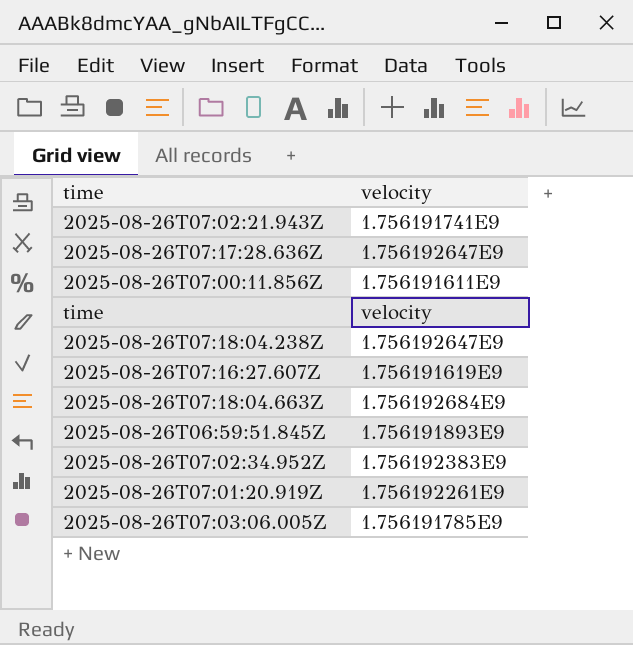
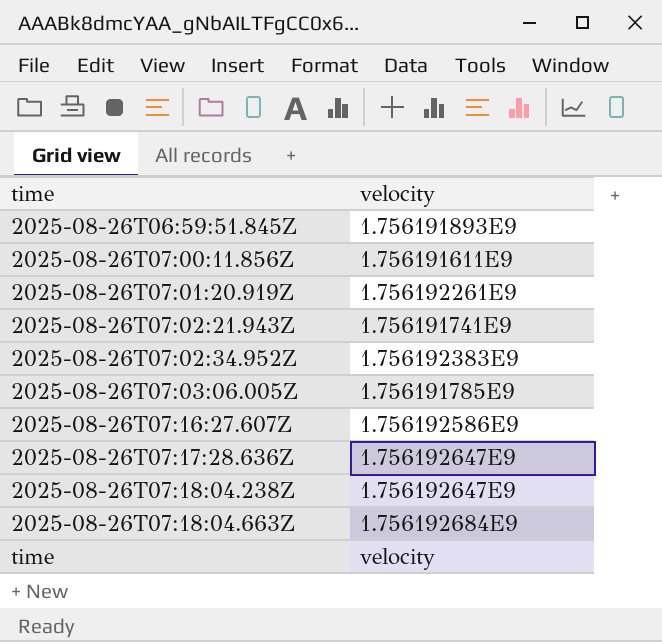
row order: none -> time ascending
2025-08-26T07:16:27.607Z | velocity: 1.756191619E9 -> 1.756192586E9

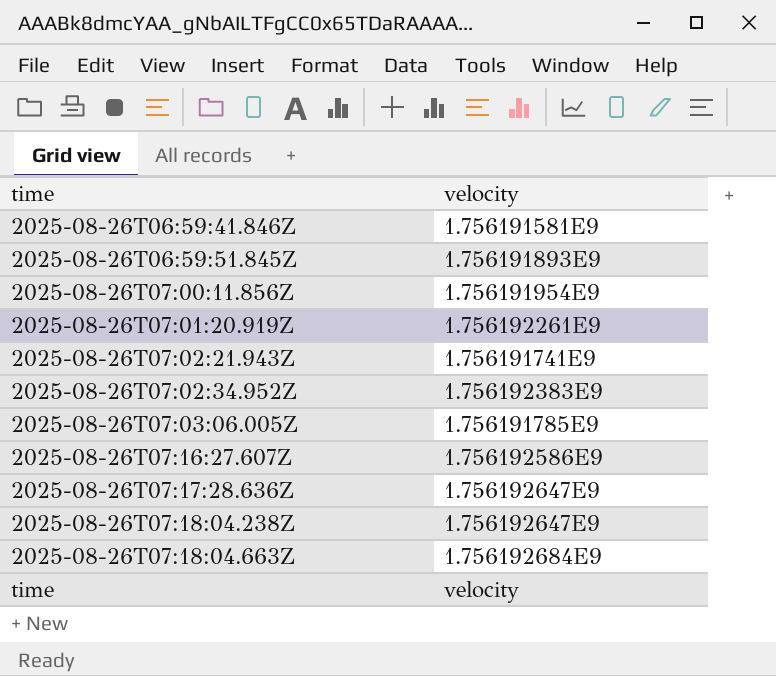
row 2025-08-26T06:59:41.846Z: none -> 1.756191581E9
2025-08-26T07:00:11.856Z | velocity: 1.756191611E9 -> 1.756191954E9

